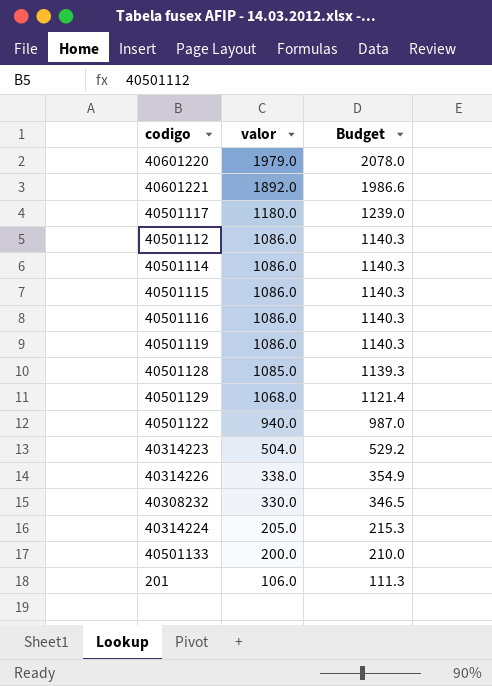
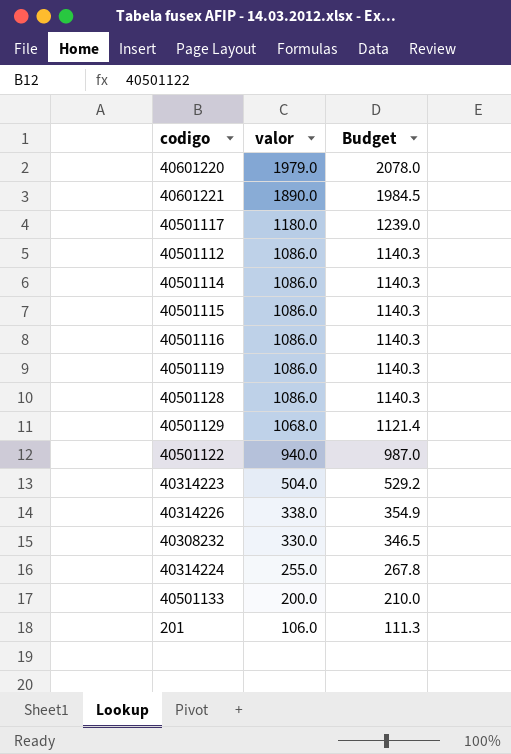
40601221 | valor: 1892.0 -> 1890.0
40601221 | Budget: 1986.6 -> 1984.5
40501128 | valor: 1085.0 -> 1086.0
40501128 | Budget: 1139.3 -> 1140.3
40314224 | valor: 205.0 -> 255.0
40314224 | Budget: 215.3 -> 267.8

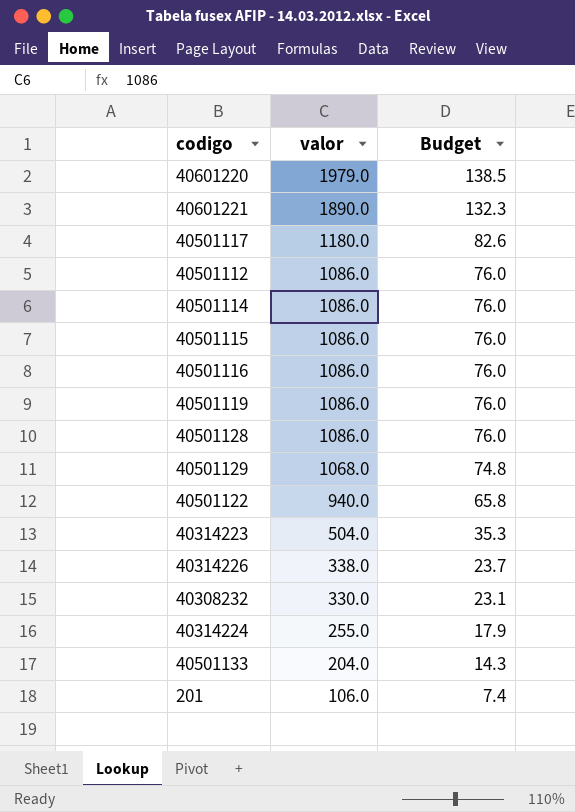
column Budget | formula: [valor] * 1.05 -> [valor] * 0.07
40501133 | valor: 200.0 -> 204.0

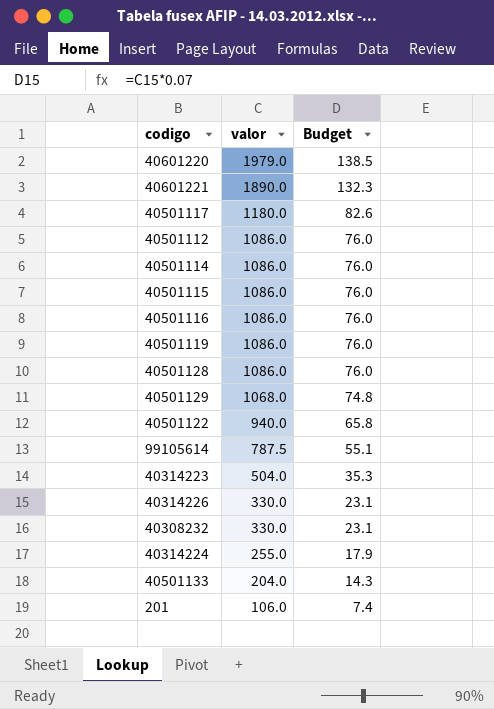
row 99105614: none -> 787.5 | 55.1
40314226 | valor: 338.0 -> 330.0
40314226 | Budget: 23.7 -> 23.1

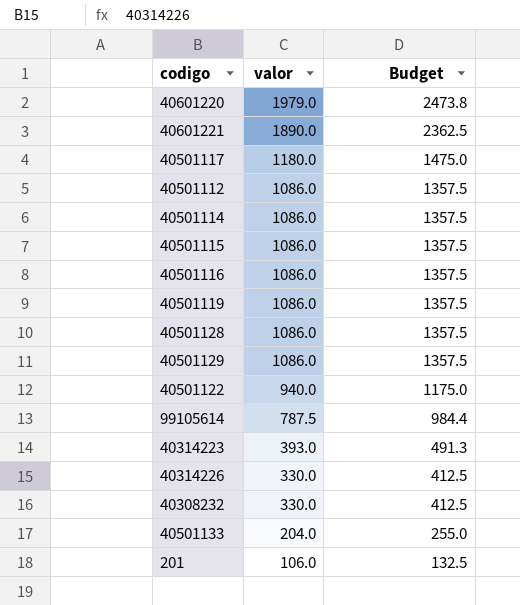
column Budget | formula: [valor] * 0.07 -> [valor] * 1.25
row 40314224: 255.0 | 17.9 -> none
40501129 | valor: 1068.0 -> 1086.0
40314223 | valor: 504.0 -> 393.0

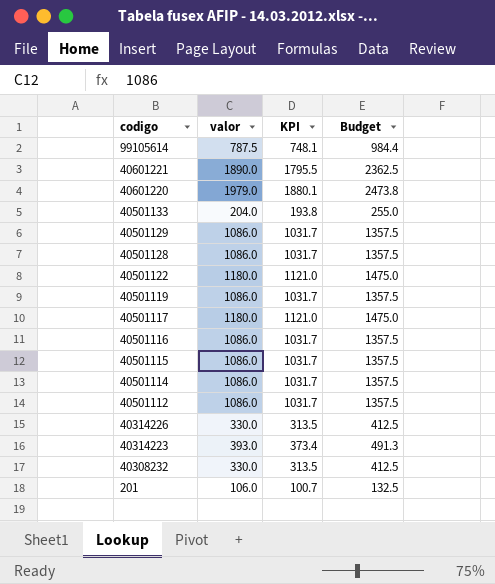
row order: valor descending -> codigo descending
column KPI | formula: none -> [valor] * 0.95
40501122 | valor: 940.0 -> 1180.0
40501122 | Budget: 1175.0 -> 1475.0

